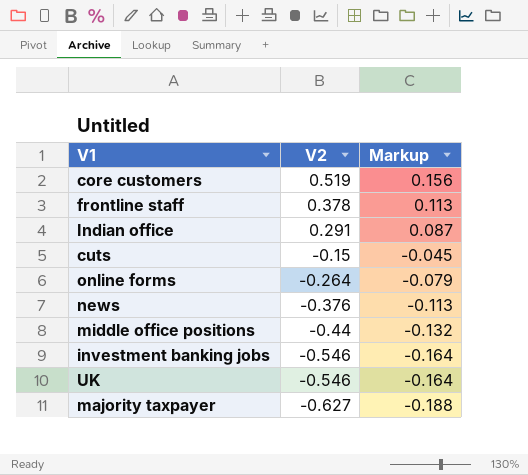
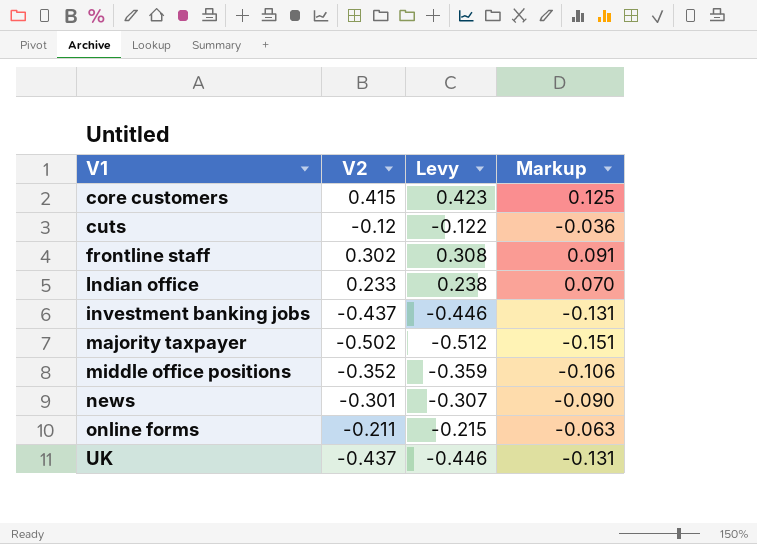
row order: V2 descending -> V1 ascending
column Levy | formula: none -> [V2] * 1.02
core customers | V2: 0.519 -> 0.415
core customers | Markup: 0.156 -> 0.125
cuts | V2: -0.15 -> -0.12
cuts | Markup: -0.045 -> -0.036
frontline staff | V2: 0.378 -> 0.302
frontline staff | Markup: 0.113 -> 0.091
Indian office | V2: 0.291 -> 0.233
Indian office | Markup: 0.087 -> 0.070
investment banking jobs | V2: -0.546 -> -0.437
investment banking jobs | Markup: -0.164 -> -0.131
majority taxpayer | V2: -0.627 -> -0.502
majority taxpayer | Markup: -0.188 -> -0.151
middle office positions | V2: -0.44 -> -0.352
middle office positions | Markup: -0.132 -> -0.106
news | V2: -0.376 -> -0.301
news | Markup: -0.113 -> -0.090
online forms | V2: -0.264 -> -0.211
online forms | Markup: -0.079 -> -0.063
UK | V2: -0.546 -> -0.437
UK | Markup: -0.164 -> -0.131

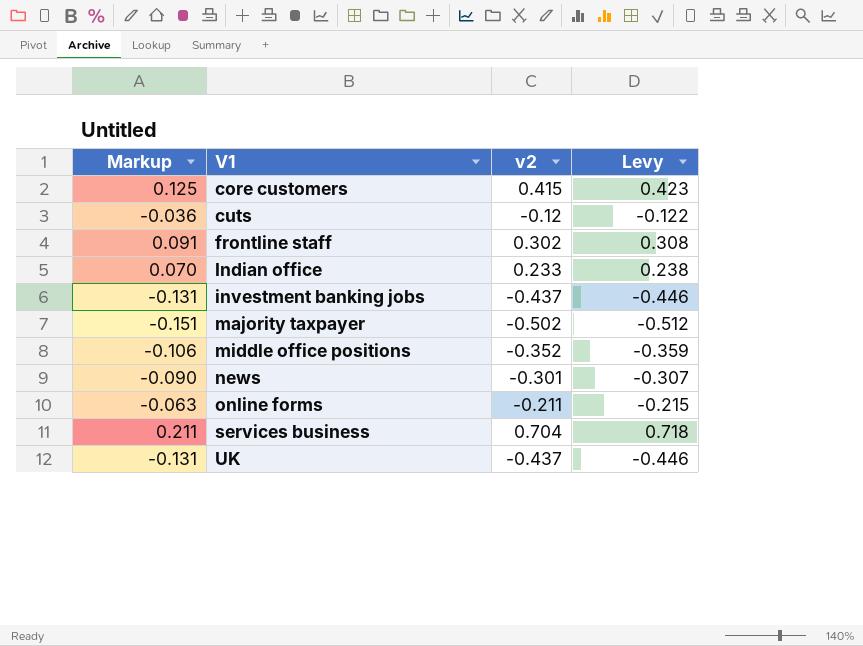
column Markup | position: 4 -> 1
column name: V2 -> v2
row services business: none -> 0.211 | 0.704 | 0.718

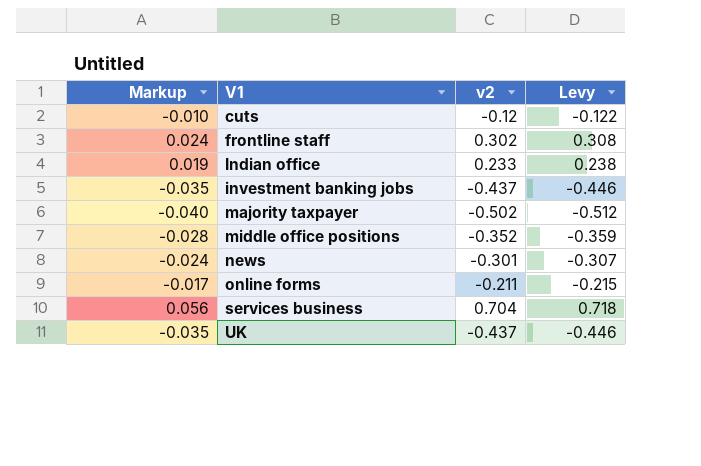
column Markup | formula: [v2] * 0.3 -> [v2] * 0.08
row core customers: 0.125 | 0.415 | 0.423 -> none

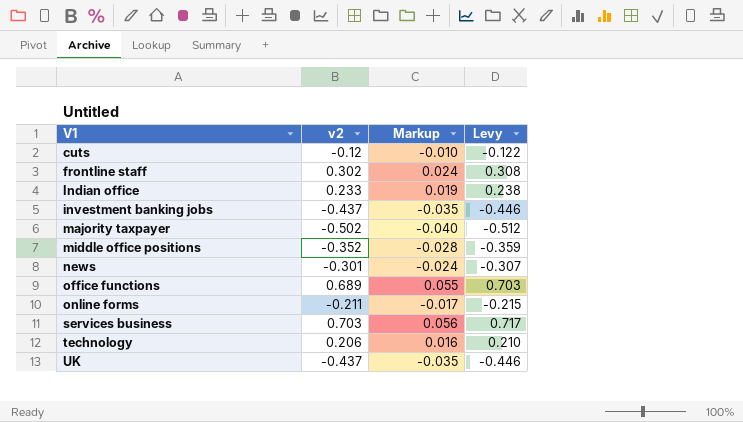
column Markup | position: 1 -> 3
row office functions: none -> 0.689 | 0.055 | 0.703
services business | v2: 0.704 -> 0.703
services business | Levy: 0.718 -> 0.717
row technology: none -> 0.206 | 0.016 | 0.210

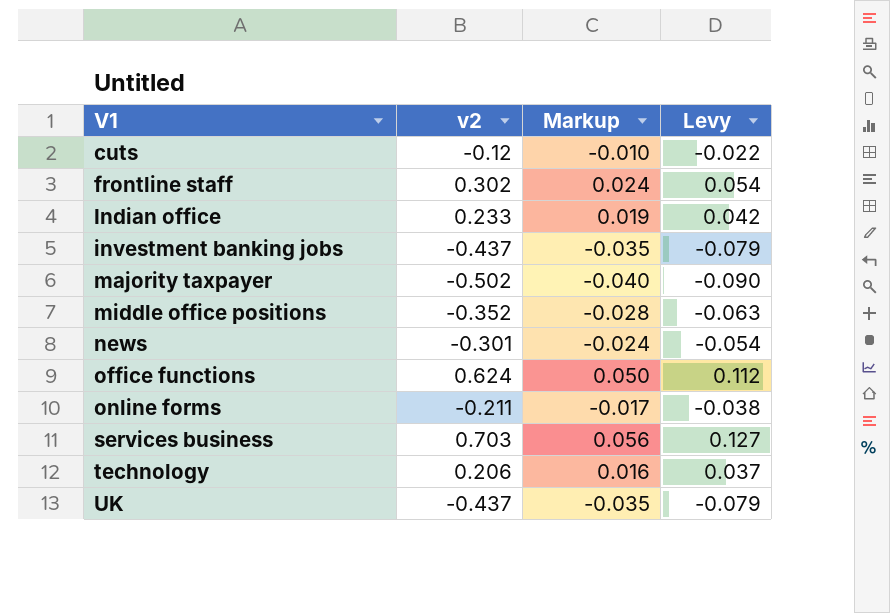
column Levy | formula: [v2] * 1.02 -> [v2] * 0.18
office functions | v2: 0.689 -> 0.624
office functions | Markup: 0.055 -> 0.050

